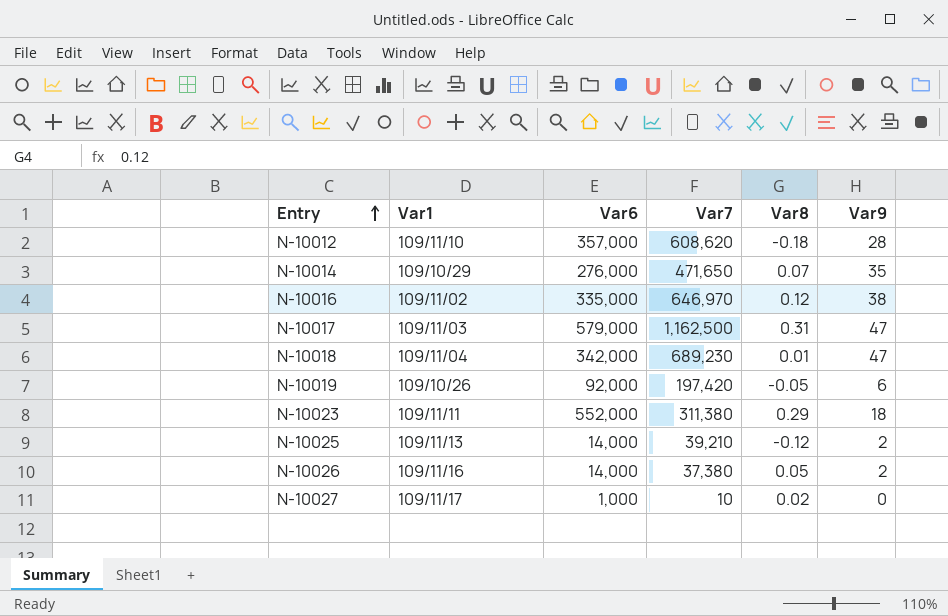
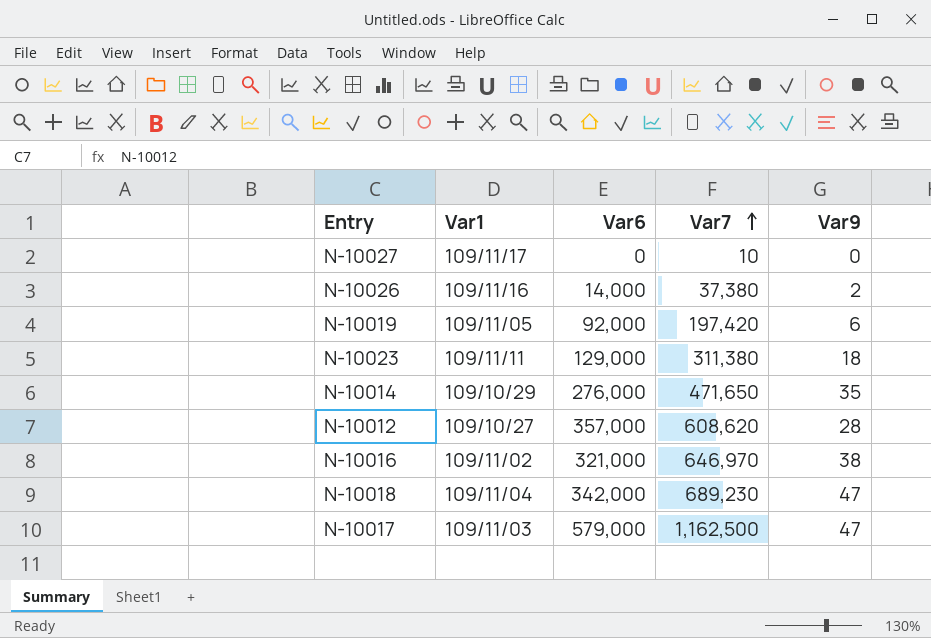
row order: Entry ascending -> Var7 ascending
column Var8 | position: 5 -> none
row N-10025: 109/11/13 | 14,000 | 39,210 | -0.12 | 2 -> none
N-10027 | Var6: 1,000 -> 0
N-10019 | Var1: 109/10/26 -> 109/11/05
N-10023 | Var6: 552,000 -> 129,000
N-10012 | Var1: 109/11/10 -> 109/10/27
N-10016 | Var6: 335,000 -> 321,000

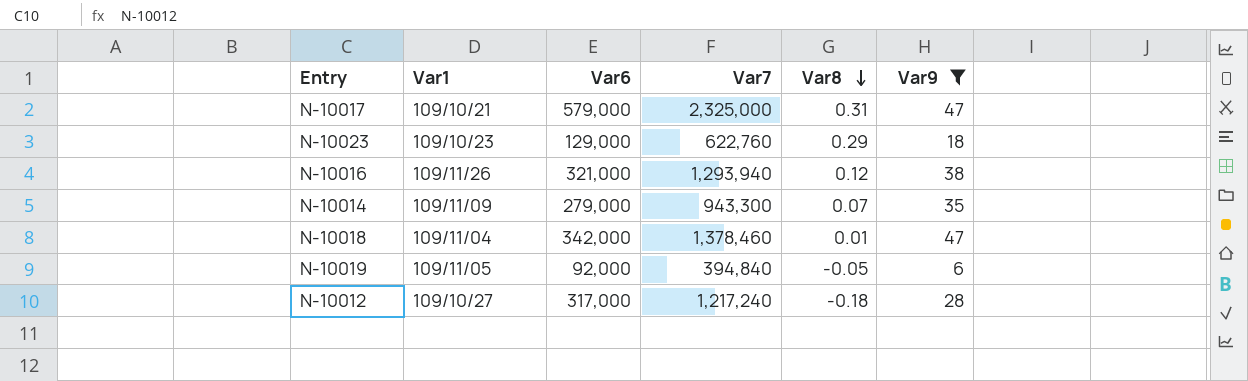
filter: none -> Var9 >= 6
row order: Var7 ascending -> Var8 descending
column Var8 | position: none -> 5
N-10017 | Var1: 109/11/03 -> 109/10/21
N-10017 | Var7: 1,162,500 -> 2,325,000
N-10023 | Var1: 109/11/11 -> 109/10/23
N-10023 | Var7: 311,380 -> 622,760
N-10016 | Var1: 109/11/02 -> 109/11/26
N-10016 | Var7: 646,970 -> 1,293,940
N-10014 | Var1: 109/10/29 -> 109/11/09
N-10014 | Var6: 276,000 -> 279,000
N-10014 | Var7: 471,650 -> 943,300
N-10018 | Var7: 689,230 -> 1,378,460
N-10019 | Var7: 197,420 -> 394,840
N-10012 | Var6: 357,000 -> 317,000
N-10012 | Var7: 608,620 -> 1,217,240

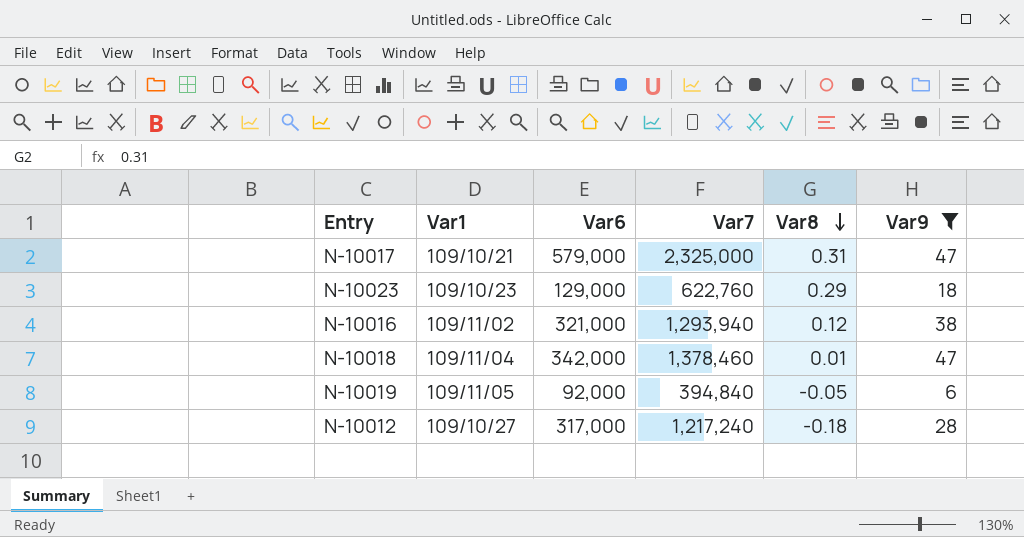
row N-10014: 109/11/09 | 279,000 | 943,300 | 0.07 | 35 -> none
N-10016 | Var1: 109/11/26 -> 109/11/02

